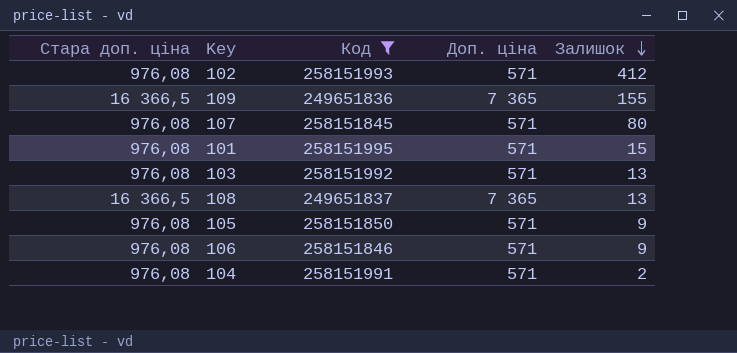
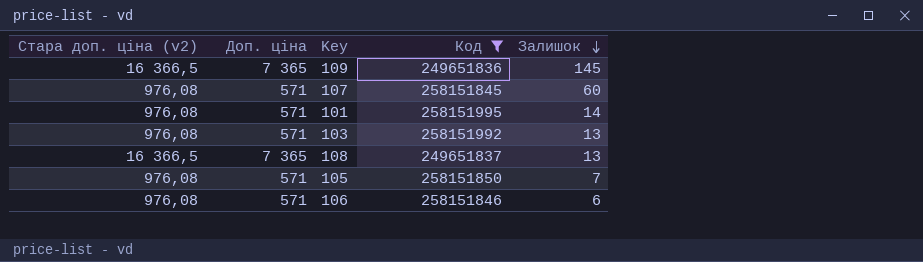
column name: Стара доп. ціна -> Стара доп. ціна (v2)
column Доп. ціна | position: 4 -> 2
row 102: 976,08 | 258151993 | 571 | 412 -> none
row 104: 976,08 | 258151991 | 571 | 2 -> none
109 | Залишок: 155 -> 145
107 | Залишок: 80 -> 60
101 | Залишок: 15 -> 14
105 | Залишок: 9 -> 7
106 | Залишок: 9 -> 6

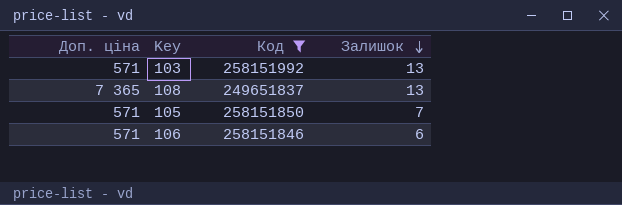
column Стара доп. ціна (v2) | position: 1 -> none
row 109: 16 366,5 | 7 365 | 249651836 | 145 -> none
row 107: 976,08 | 571 | 258151845 | 60 -> none
row 101: 976,08 | 571 | 258151995 | 14 -> none

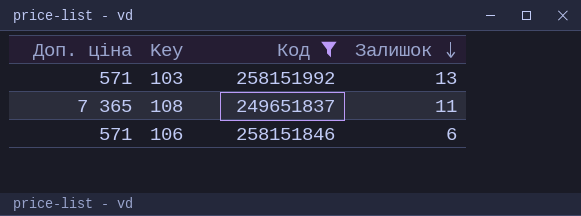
row 105: 571 | 258151850 | 7 -> none
108 | Залишок: 13 -> 11

